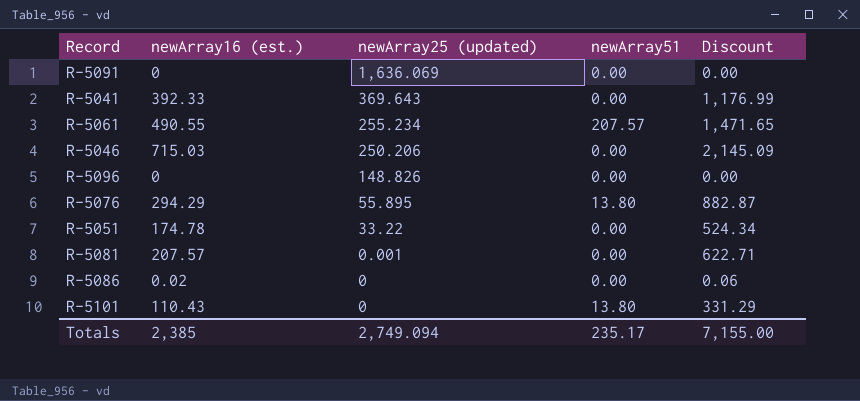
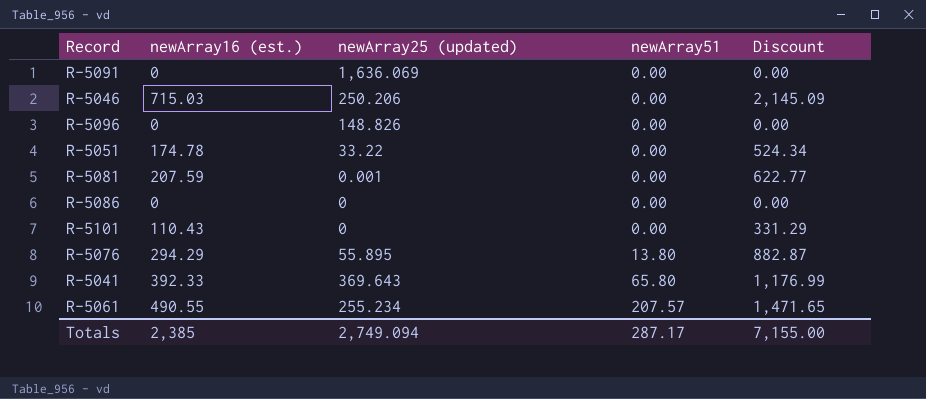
row order: newArray25 (updated) descending -> newArray51 ascending
R-5081 | newArray16 (est.): 207.57 -> 207.59
R-5081 | Discount: 622.71 -> 622.77
R-5086 | newArray16 (est.): 0.02 -> 0
R-5086 | Discount: 0.06 -> 0.00
R-5101 | newArray51: 13.80 -> 0.00
R-5041 | newArray51: 0.00 -> 65.80
Totals | newArray51: 235.17 -> 287.17

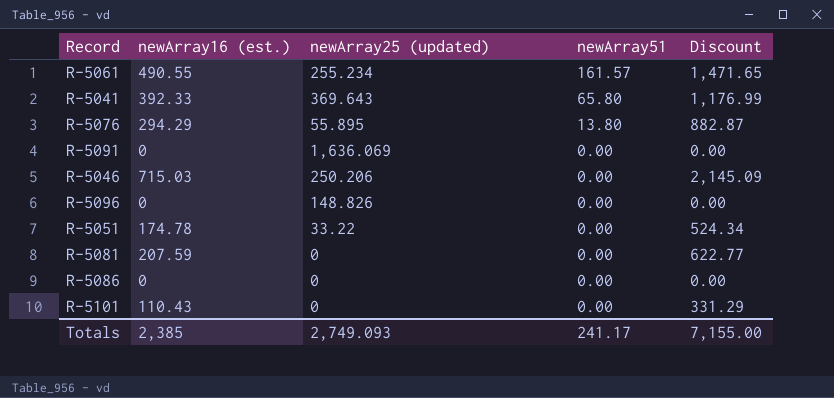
row order: newArray51 ascending -> newArray51 descending
R-5061 | newArray51: 207.57 -> 161.57
R-5081 | newArray25 (updated): 0.001 -> 0
Totals | newArray25 (updated): 2,749.094 -> 2,749.093
Totals | newArray51: 287.17 -> 241.17

